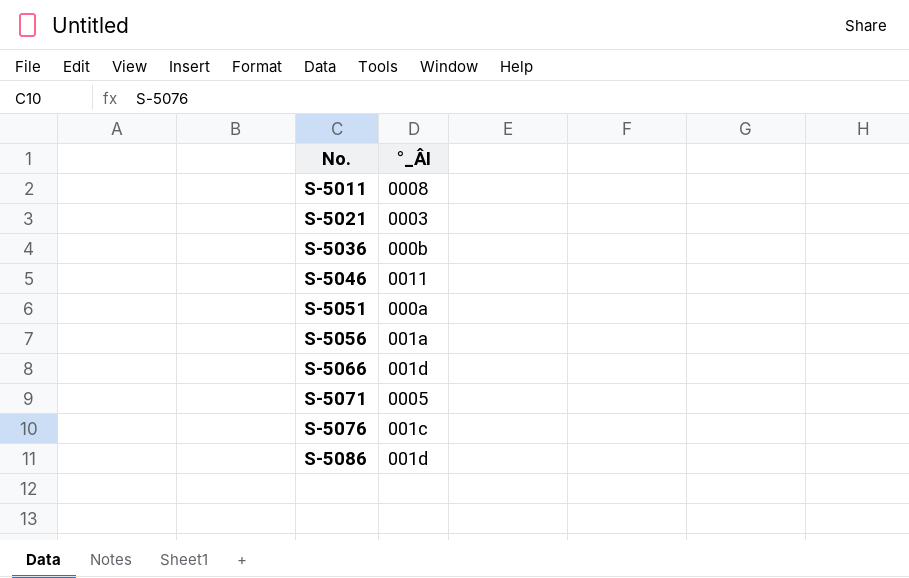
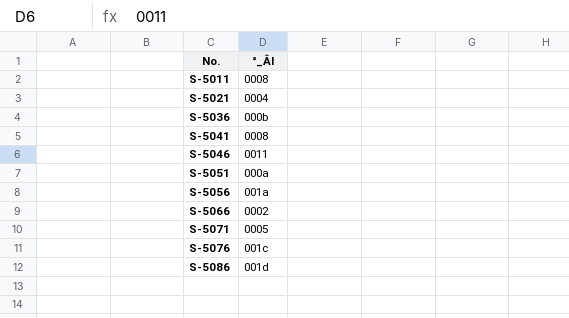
S-5021 | °_ÂI: 0003 -> 0004
row S-5041: none -> 0008
S-5066 | °_ÂI: 001d -> 0002

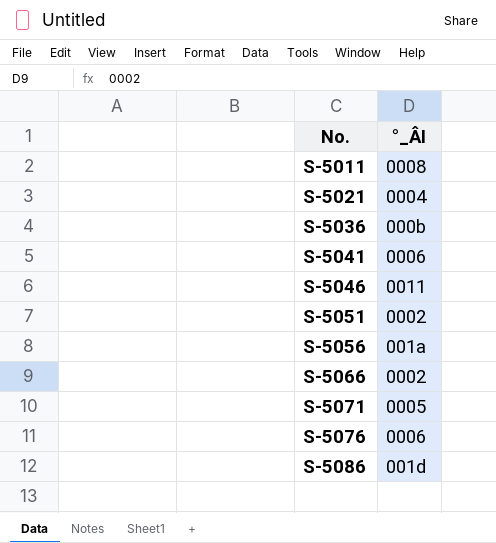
S-5041 | °_ÂI: 0008 -> 0006
S-5051 | °_ÂI: 000a -> 0002
S-5076 | °_ÂI: 001c -> 0006

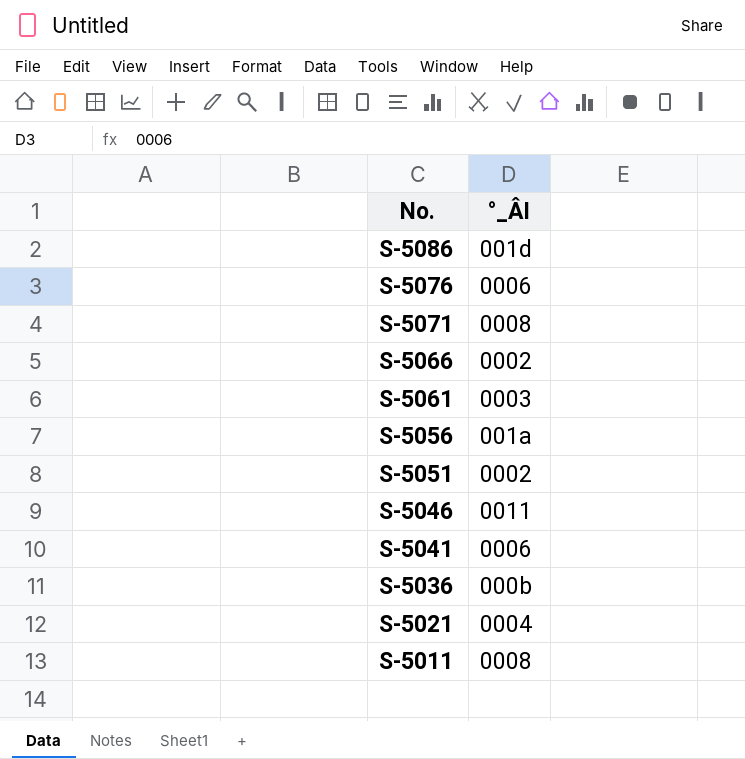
row order: No. ascending -> No. descending
S-5071 | °_ÂI: 0005 -> 0008
row S-5061: none -> 0003

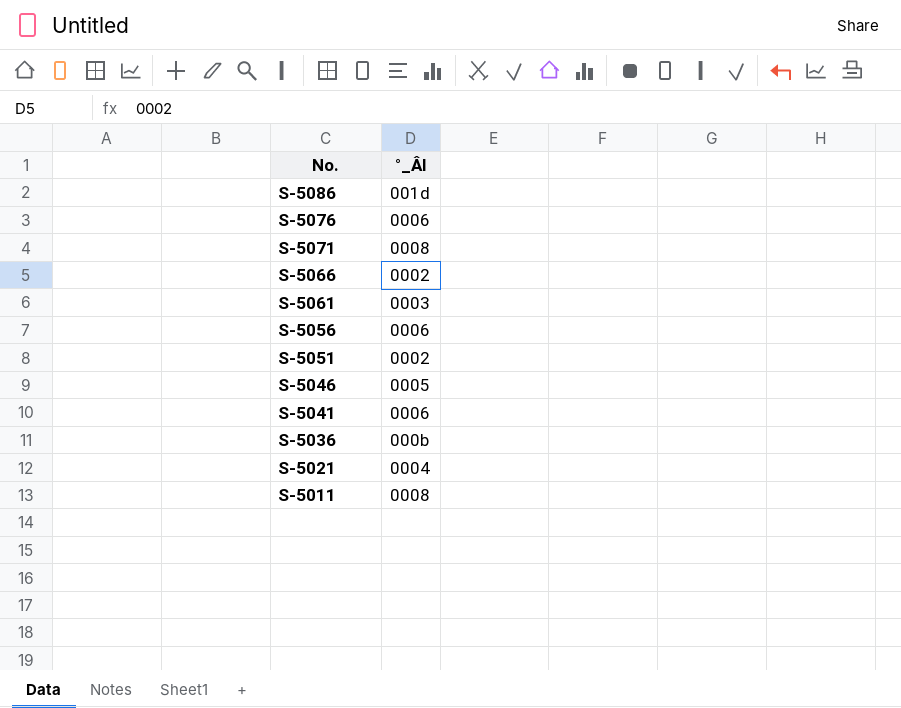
S-5056 | °_ÂI: 001a -> 0006
S-5046 | °_ÂI: 0011 -> 0005

